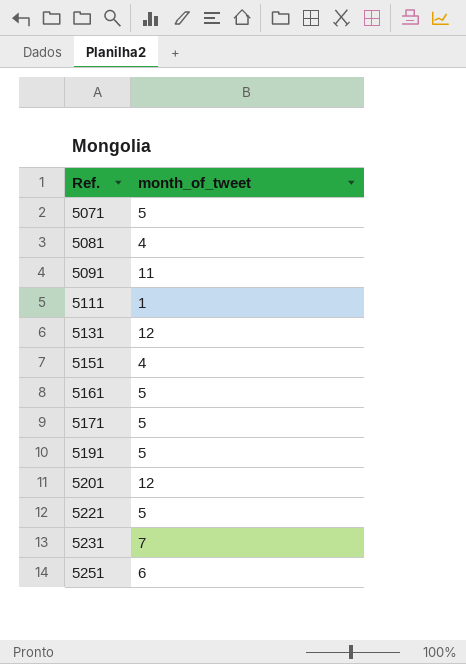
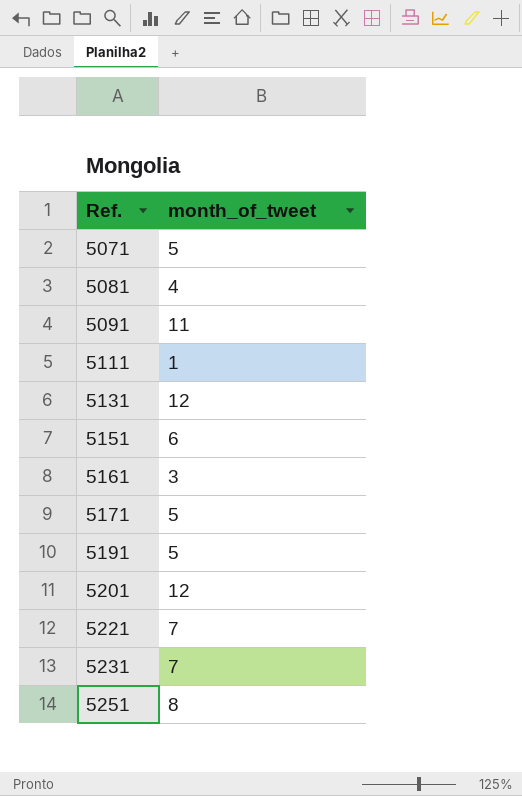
5151 | month_of_tweet: 4 -> 6
5161 | month_of_tweet: 5 -> 3
5221 | month_of_tweet: 5 -> 7
5251 | month_of_tweet: 6 -> 8

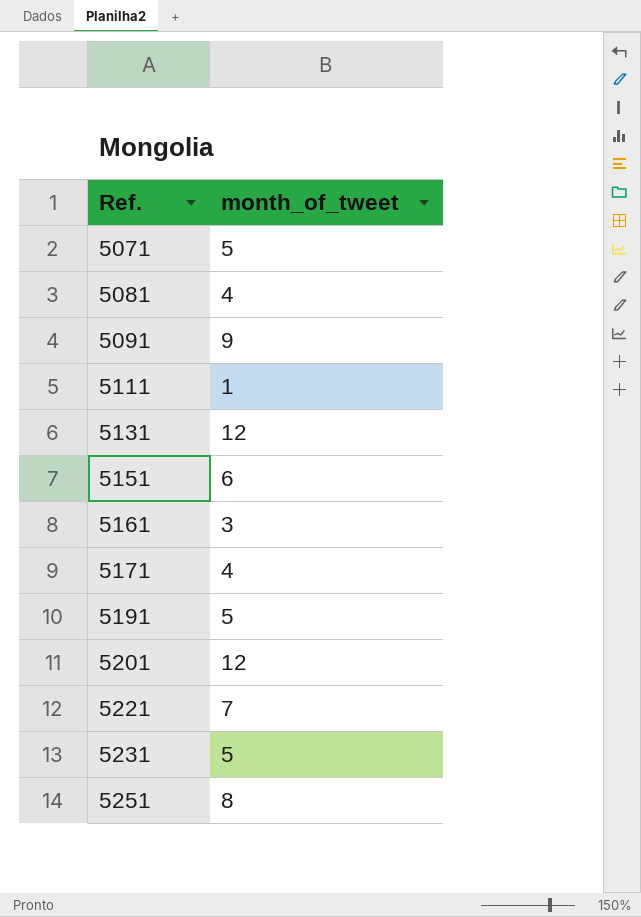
5091 | month_of_tweet: 11 -> 9
5171 | month_of_tweet: 5 -> 4
5231 | month_of_tweet: 7 -> 5

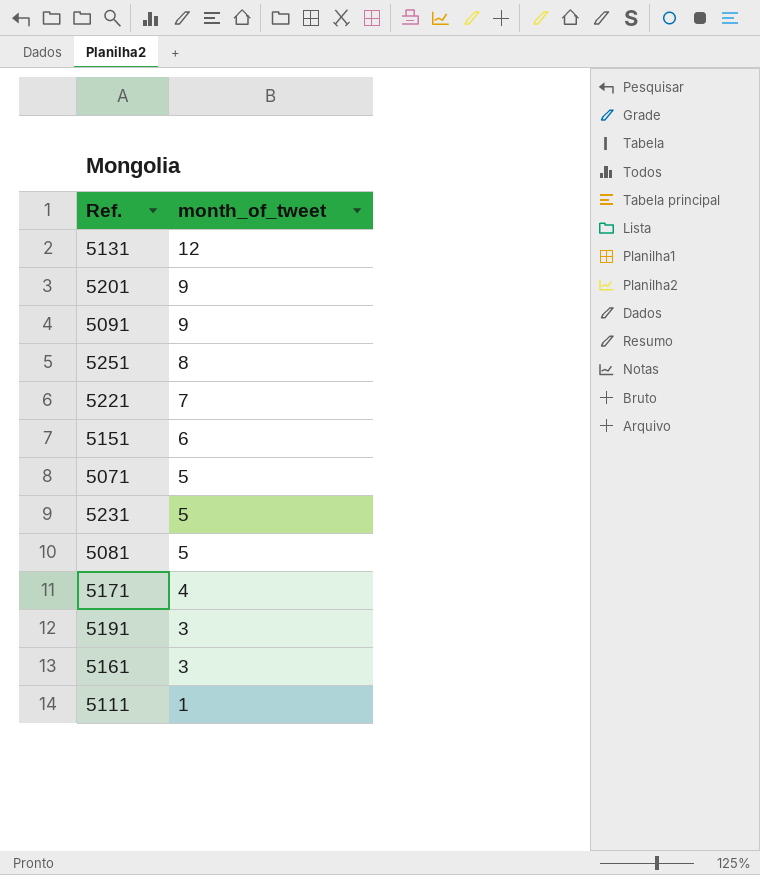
row order: Ref. ascending -> month_of_tweet descending
5201 | month_of_tweet: 12 -> 9
5081 | month_of_tweet: 4 -> 5
5191 | month_of_tweet: 5 -> 3

